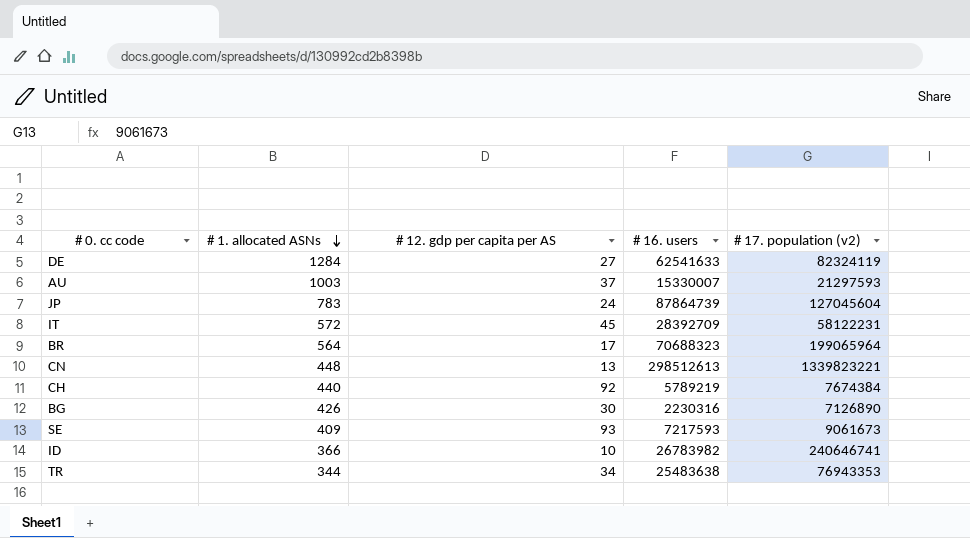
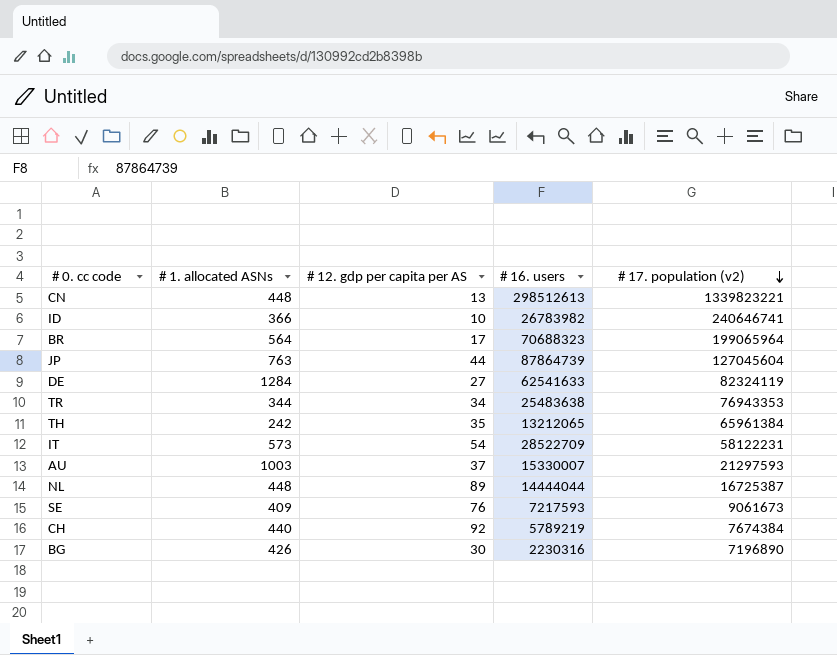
row order: # 1. allocated ASNs descending -> # 17. population (v2) descending
JP | # 1. allocated ASNs: 783 -> 763
JP | # 12. gdp per capita per AS: 24 -> 44
row TH: none -> 242 | 35 | 13212065 | 65961384
IT | # 1. allocated ASNs: 572 -> 573
IT | # 12. gdp per capita per AS: 45 -> 54
IT | # 16. users: 28392709 -> 28522709
row NL: none -> 448 | 89 | 14444044 | 16725387
SE | # 12. gdp per capita per AS: 93 -> 76
BG | # 17. population (v2): 7126890 -> 7196890

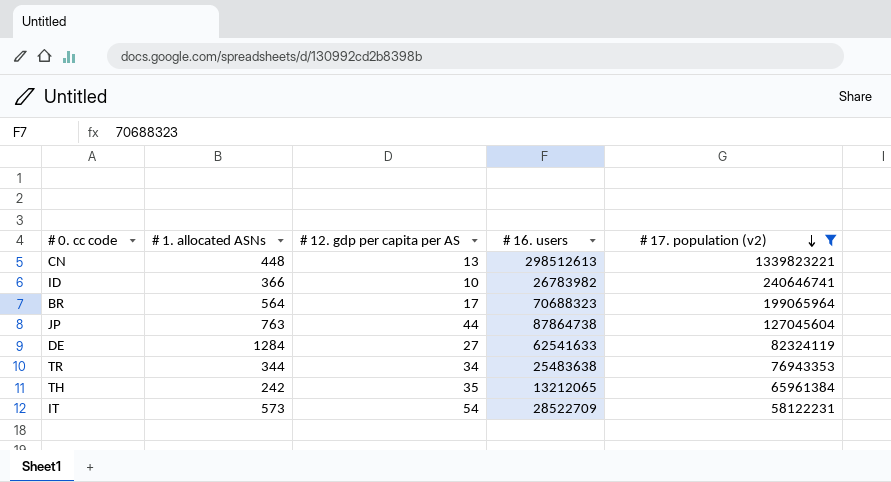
filter: none -> # 17. population (v2) >= 58122231
JP | # 16. users: 87864739 -> 87864738

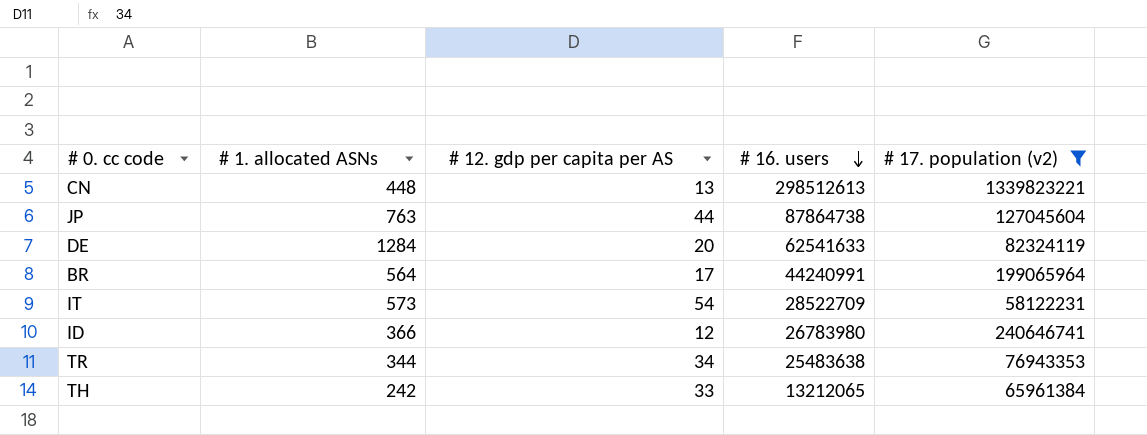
row order: # 17. population (v2) descending -> # 16. users descending
DE | # 12. gdp per capita per AS: 27 -> 20
BR | # 16. users: 70688323 -> 44240991
ID | # 12. gdp per capita per AS: 10 -> 12
ID | # 16. users: 26783982 -> 26783980
TH | # 12. gdp per capita per AS: 35 -> 33

